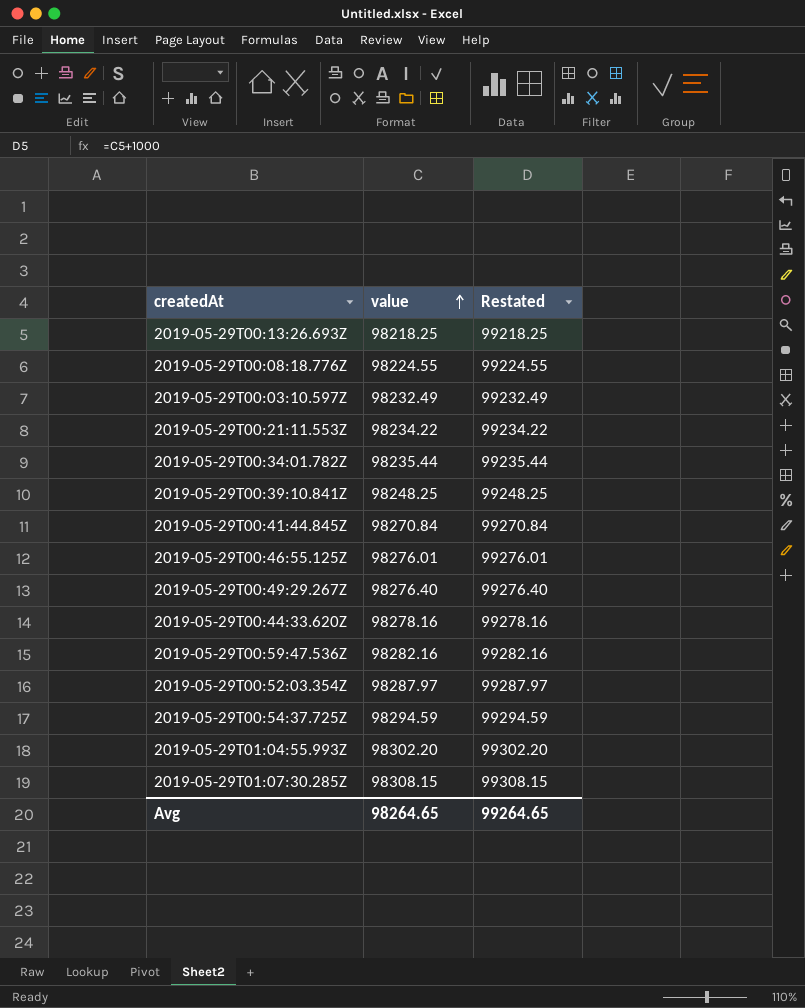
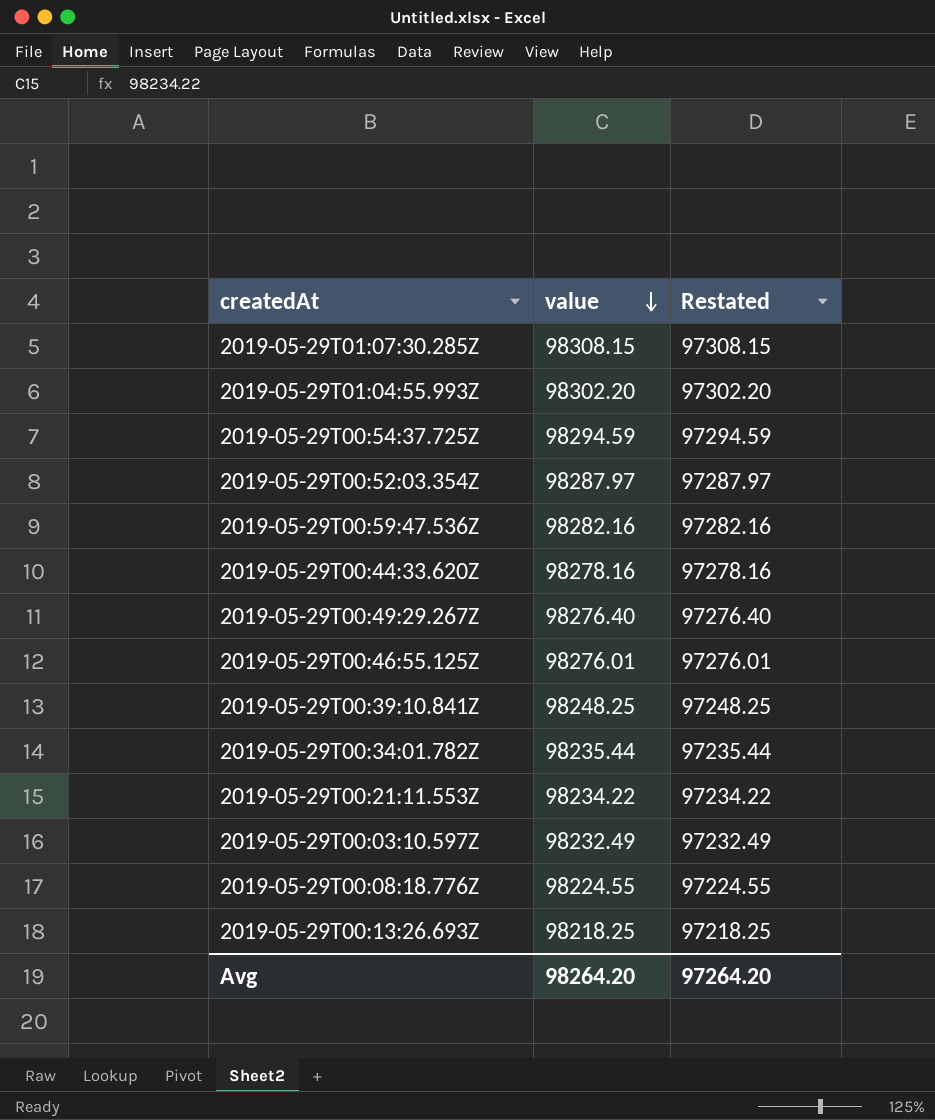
row order: value ascending -> value descending
column Restated | formula: [value] + 1000 -> [value] - 1000
row 2019-05-29T00:41:44.845Z: 98270.84 | 99270.84 -> none
Avg | value: 98264.65 -> 98264.20
Avg | Restated: 99264.65 -> 97264.20

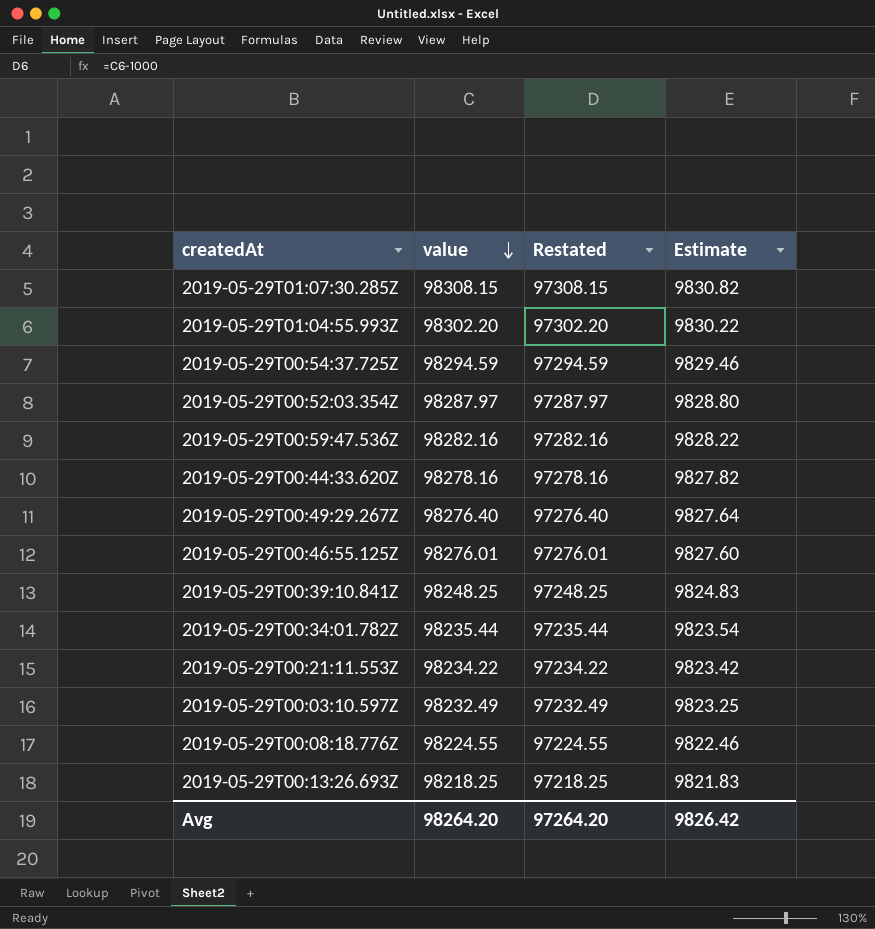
column Estimate | formula: none -> [value] * 0.1

